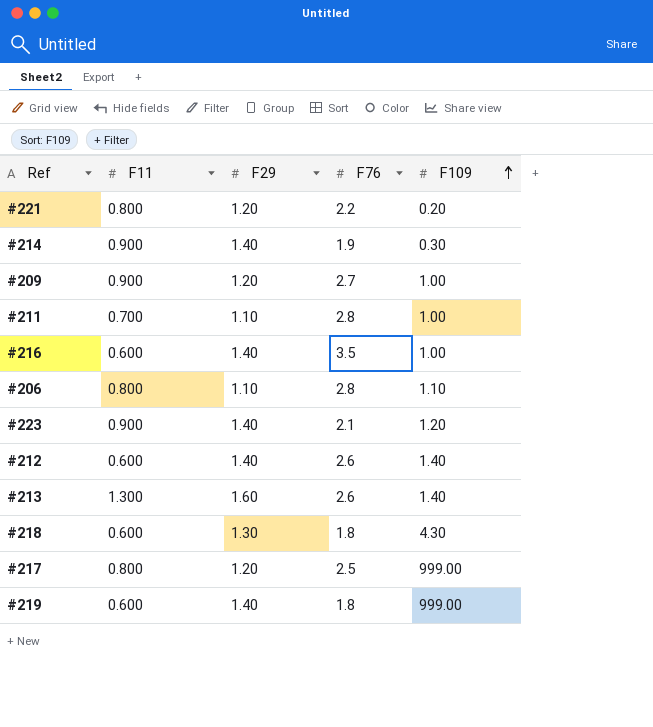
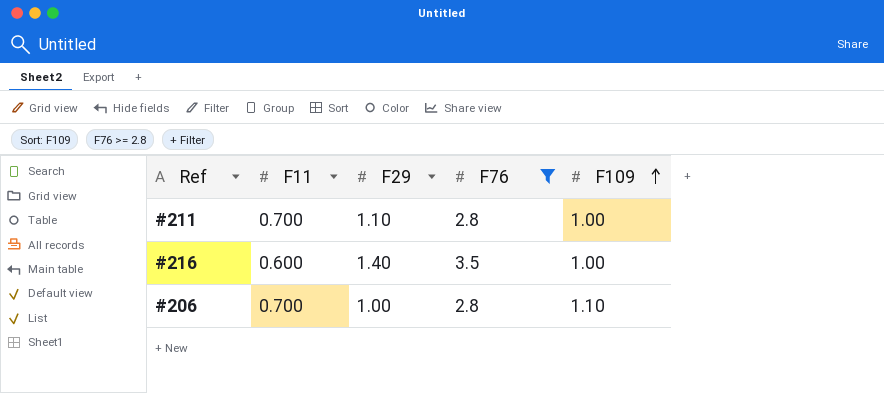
filter: none -> F76 >= 2.8
#206 | F11: 0.800 -> 0.700
#206 | F29: 1.10 -> 1.00

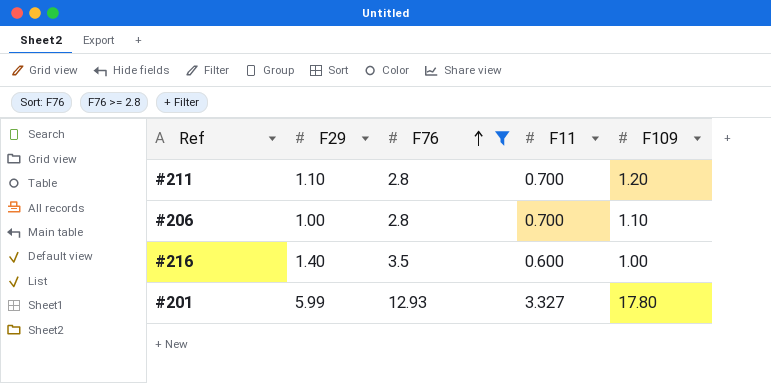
row order: F109 ascending -> F76 ascending
column F11 | position: 2 -> 4
#211 | F109: 1.00 -> 1.20
row #201: none -> 5.99 | 12.93 | 3.327 | 17.80

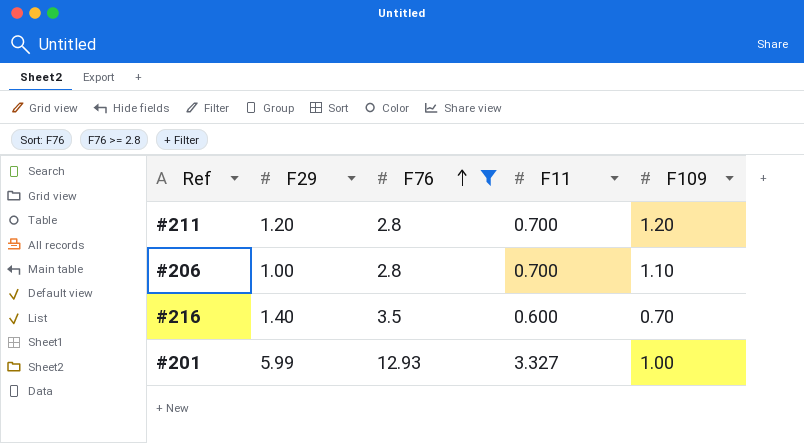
#211 | F29: 1.10 -> 1.20
#216 | F109: 1.00 -> 0.70
#201 | F109: 17.80 -> 1.00

